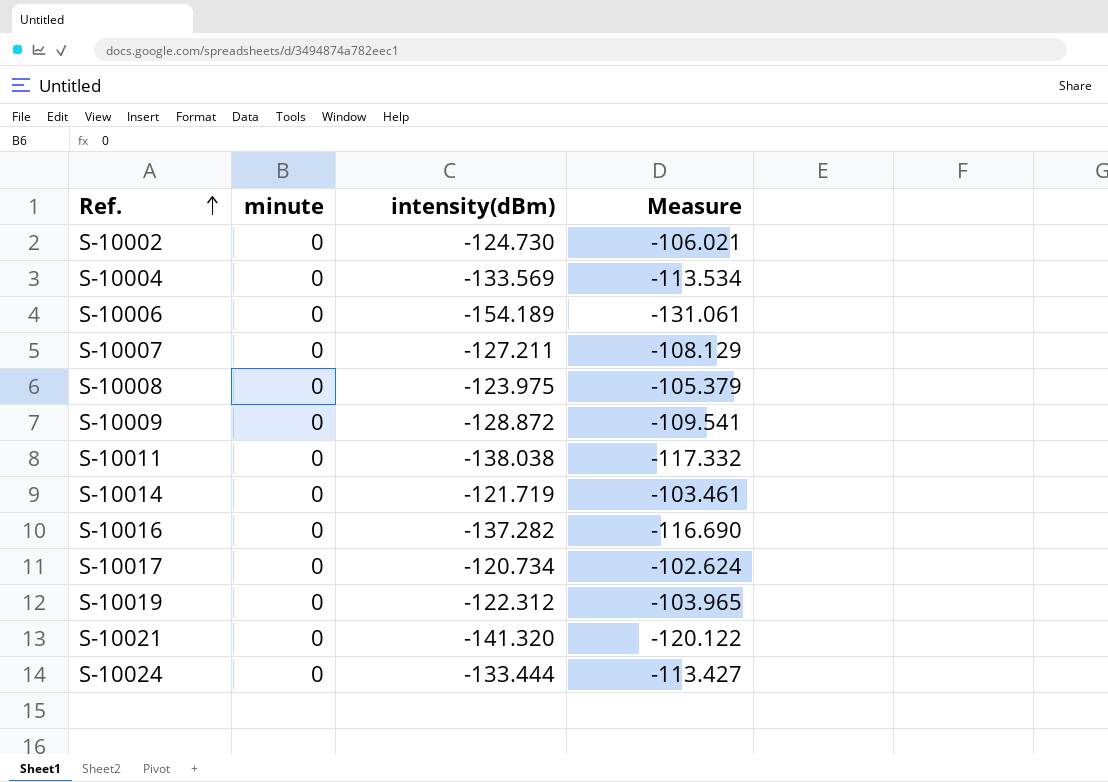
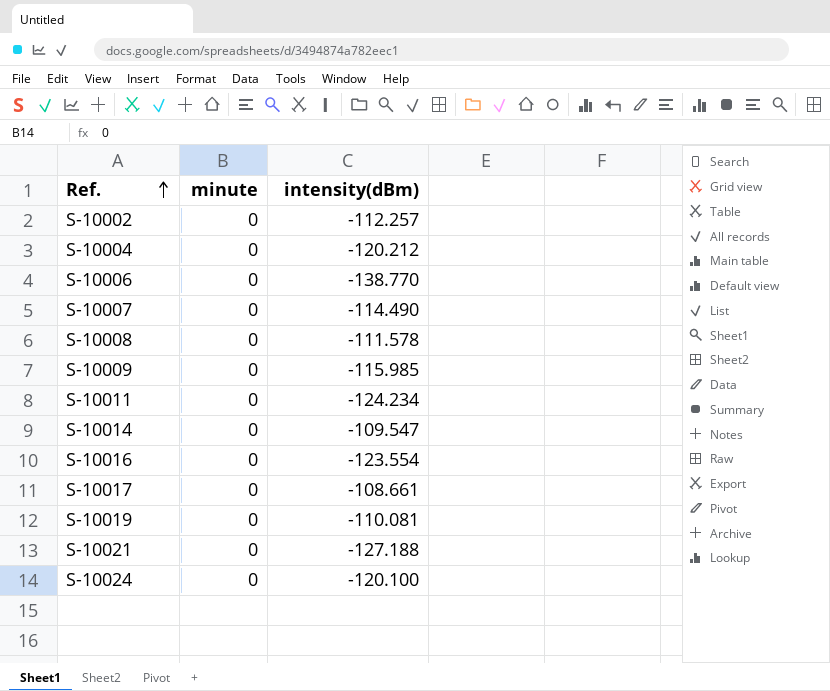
column Measure | formula: [intensity(dBm)] * 0.85 -> none
S-10002 | intensity(dBm): -124.730 -> -112.257
S-10004 | intensity(dBm): -133.569 -> -120.212
S-10006 | intensity(dBm): -154.189 -> -138.770
S-10007 | intensity(dBm): -127.211 -> -114.490
S-10008 | intensity(dBm): -123.975 -> -111.578
S-10009 | intensity(dBm): -128.872 -> -115.985
S-10011 | intensity(dBm): -138.038 -> -124.234
S-10014 | intensity(dBm): -121.719 -> -109.547
S-10016 | intensity(dBm): -137.282 -> -123.554
S-10017 | intensity(dBm): -120.734 -> -108.661
S-10019 | intensity(dBm): -122.312 -> -110.081
S-10021 | intensity(dBm): -141.320 -> -127.188
S-10024 | intensity(dBm): -133.444 -> -120.100

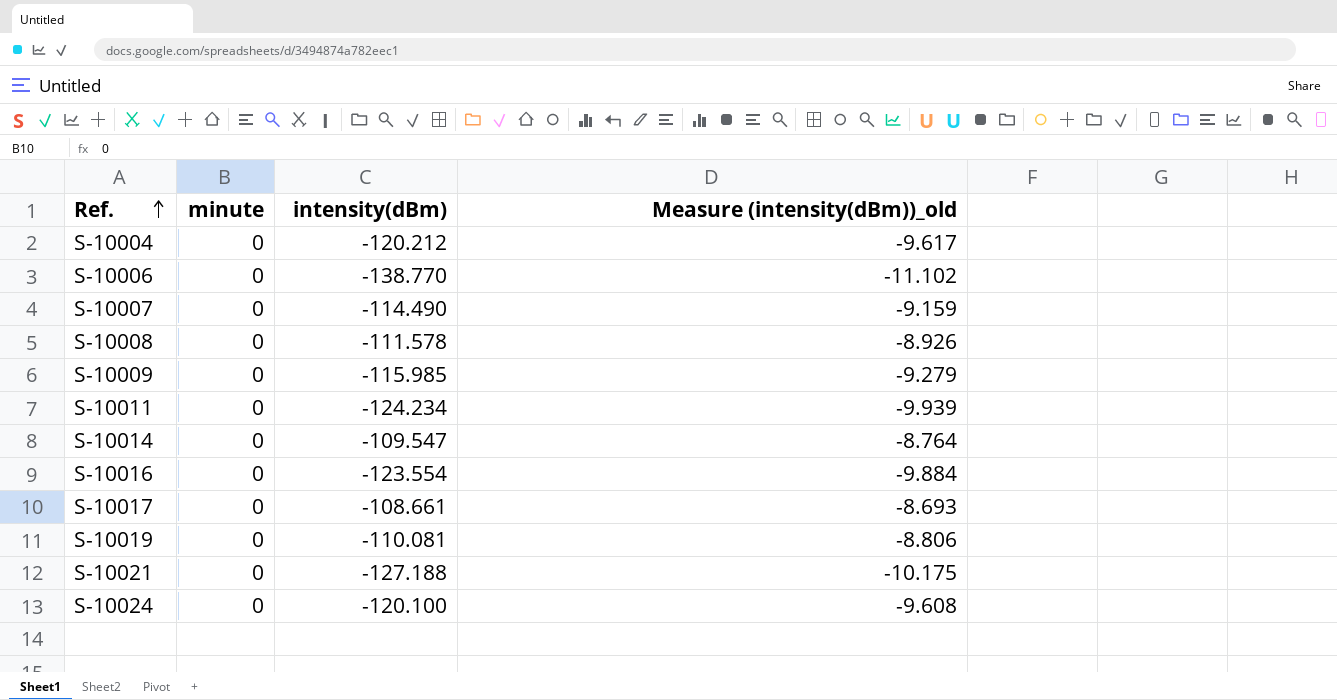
column Measure (intensity(dBm))_old | formula: none -> [intensity(dBm)] * 0.08
row S-10002: 0 | -112.257 -> none

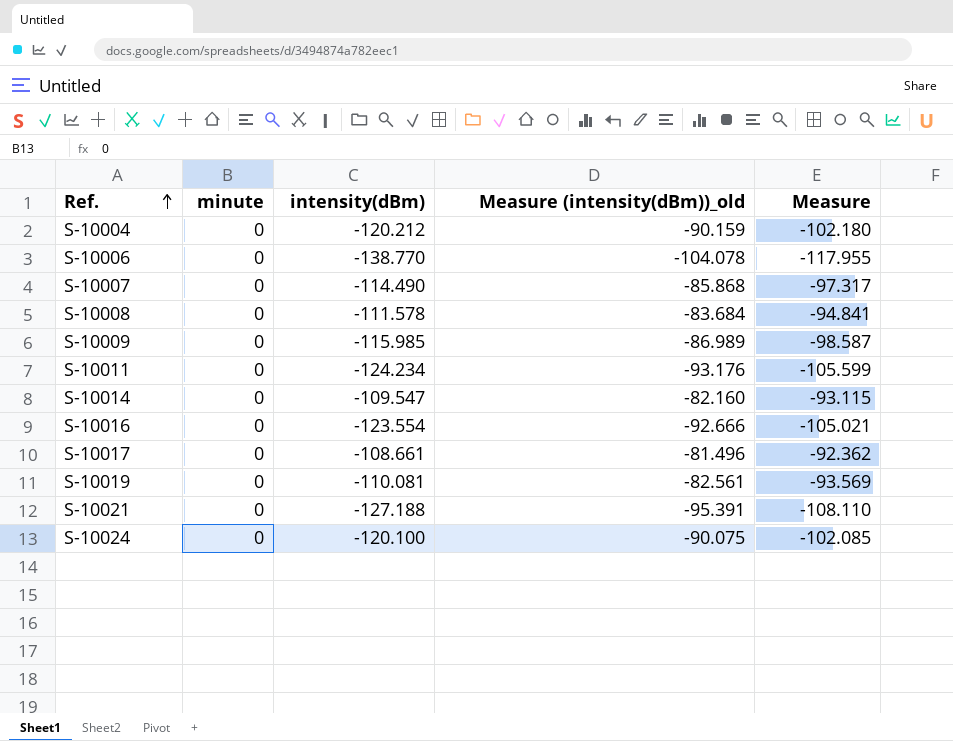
column Measure (intensity(dBm))_old | formula: [intensity(dBm)] * 0.08 -> [intensity(dBm)] * 0.75
column Measure | formula: none -> [intensity(dBm)] * 0.85

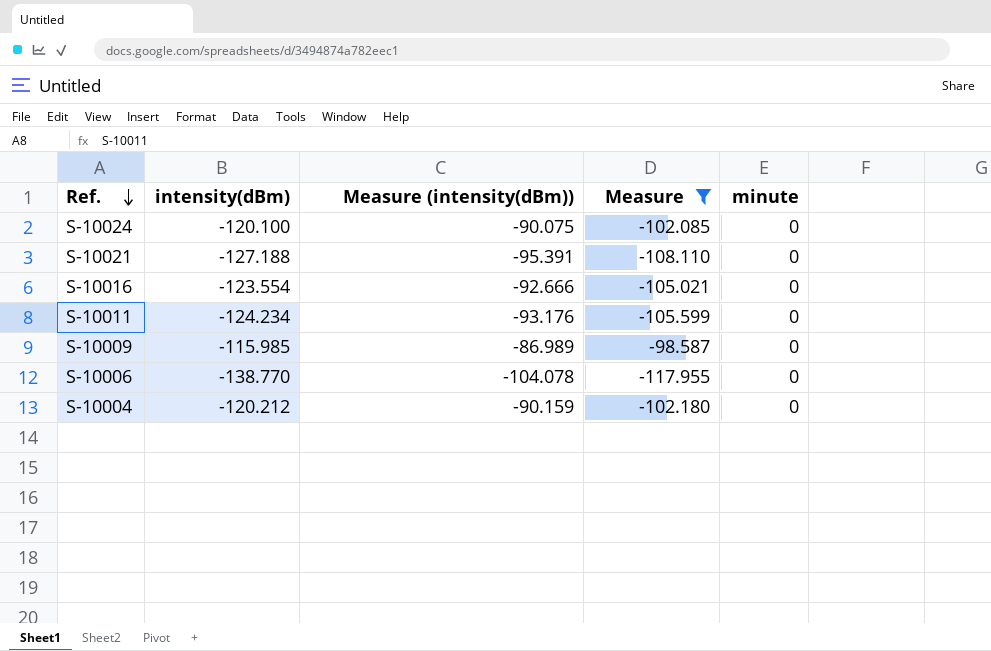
filter: none -> Measure <= -98.587
row order: Ref. ascending -> Ref. descending
column name: Measure (intensity(dBm))_old -> Measure (intensity(dBm))
column minute | position: 2 -> 5

